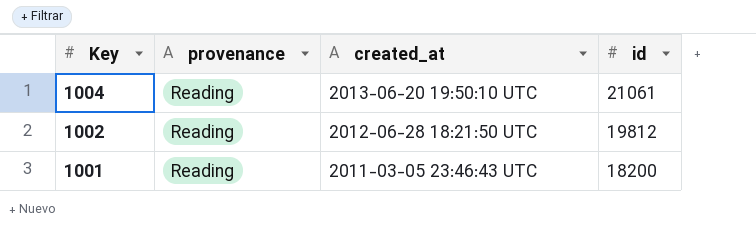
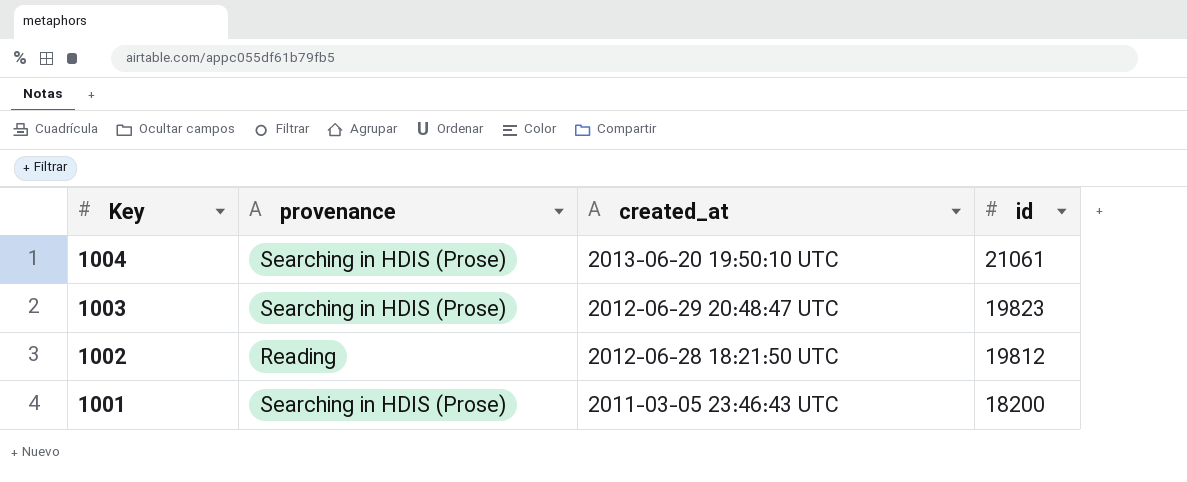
1004 | provenance: Reading -> Searching in HDIS (Prose)
row 1003: none -> Searching in HDIS (Prose) | 2012-06-29 20:48:47 UTC | 19823
1001 | provenance: Reading -> Searching in HDIS (Prose)

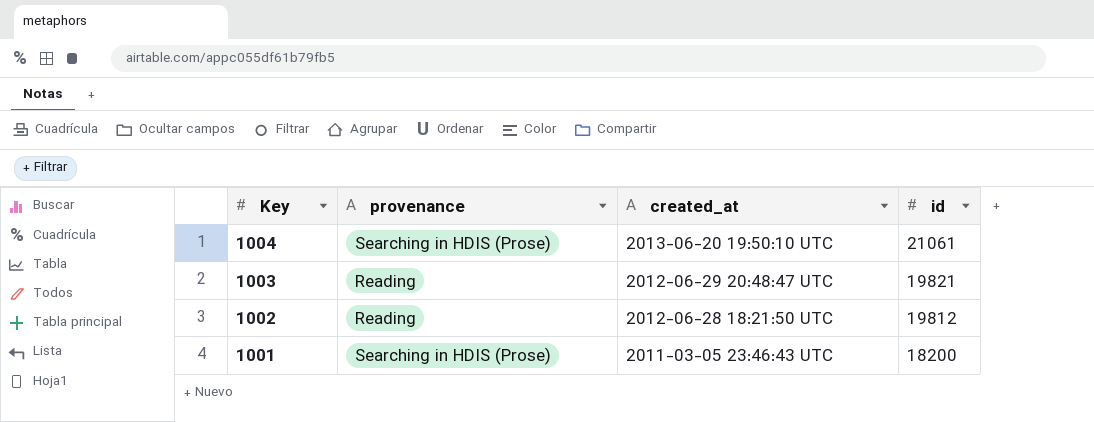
1003 | provenance: Searching in HDIS (Prose) -> Reading
1003 | id: 19823 -> 19821

